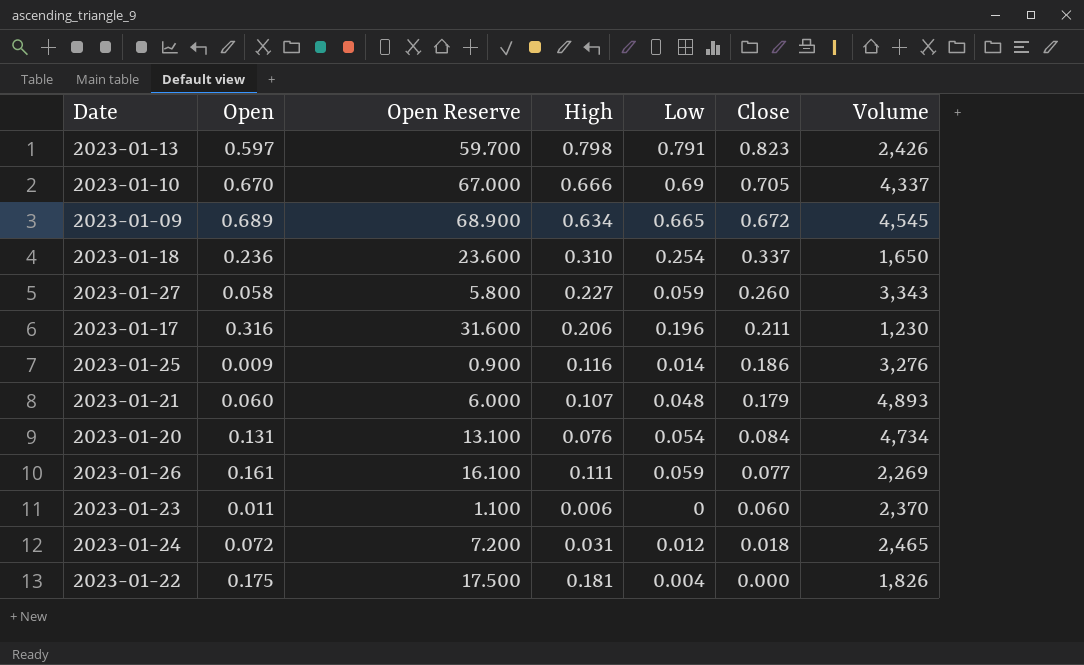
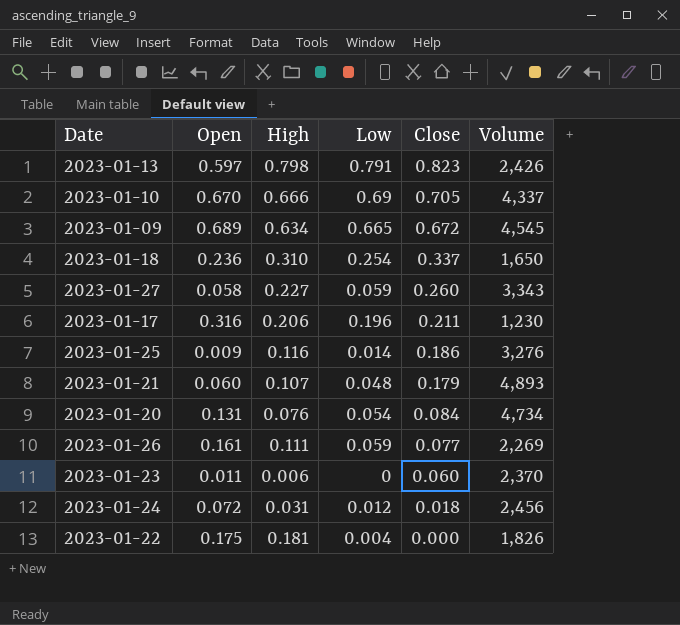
column Open Reserve | formula: [Open] * 100 -> none
2023-01-24 | Volume: 2,465 -> 2,456

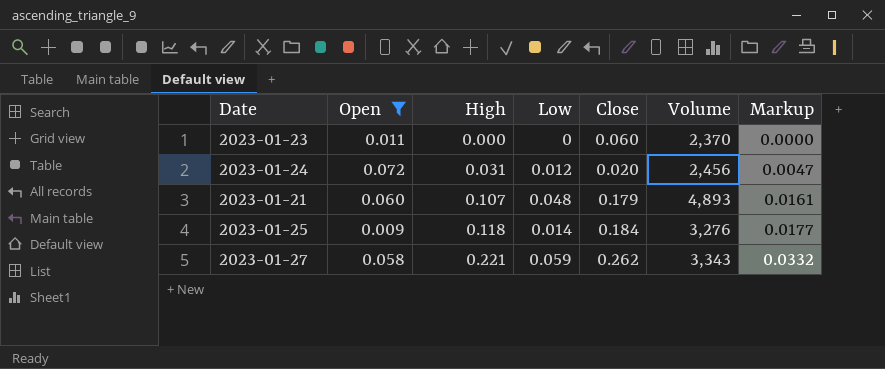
filter: none -> Open <= 0.072
row order: Close descending -> High ascending
column Markup | formula: none -> [High] * 0.15
2023-01-23 | High: 0.006 -> 0.000
2023-01-24 | Close: 0.018 -> 0.020
2023-01-25 | High: 0.116 -> 0.118
2023-01-25 | Close: 0.186 -> 0.184
2023-01-27 | High: 0.227 -> 0.221
2023-01-27 | Close: 0.260 -> 0.262

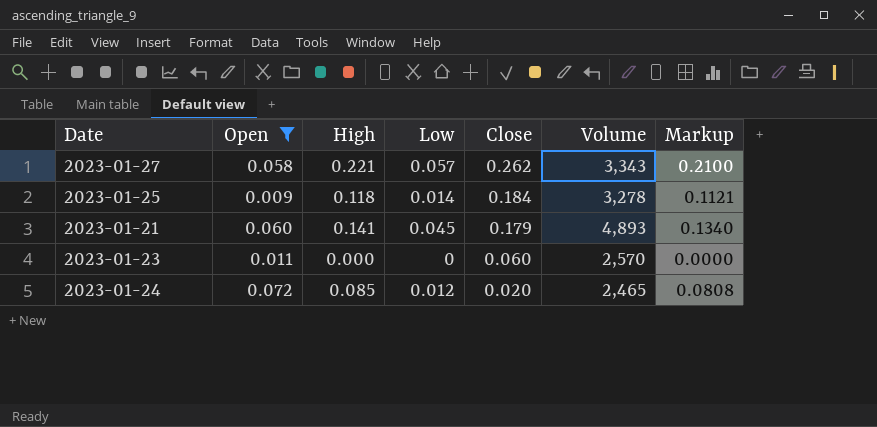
row order: High ascending -> Close descending
column Markup | formula: [High] * 0.15 -> [High] * 0.95
2023-01-27 | Low: 0.059 -> 0.057
2023-01-25 | Volume: 3,276 -> 3,278
2023-01-21 | High: 0.107 -> 0.141
2023-01-21 | Low: 0.048 -> 0.045
2023-01-23 | Volume: 2,370 -> 2,570
2023-01-24 | High: 0.031 -> 0.085
2023-01-24 | Volume: 2,456 -> 2,465

